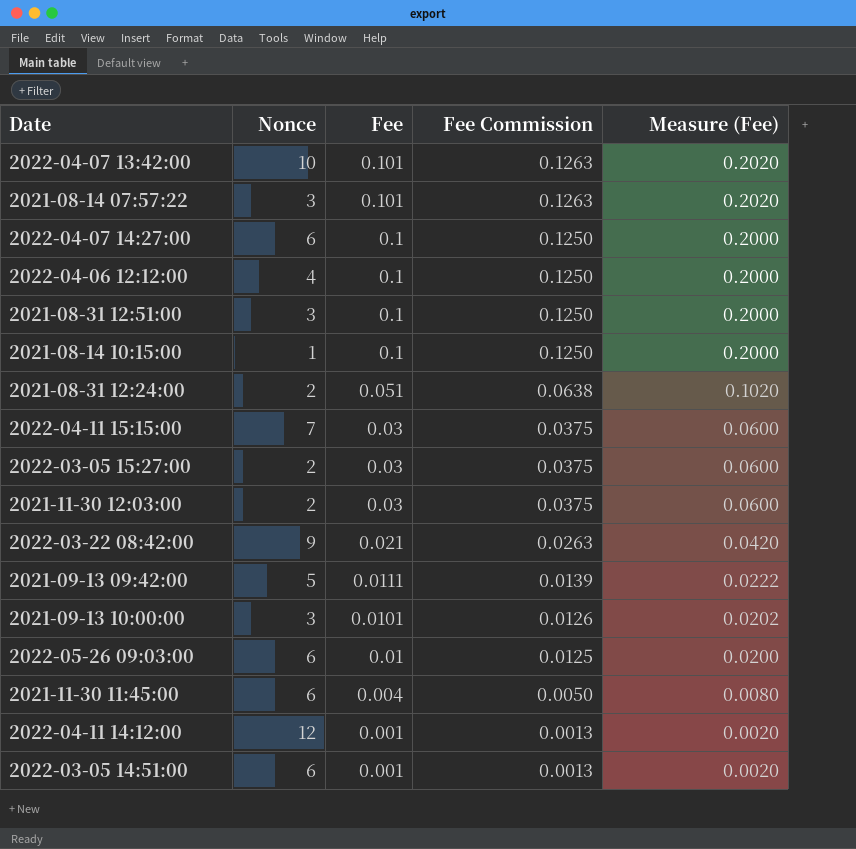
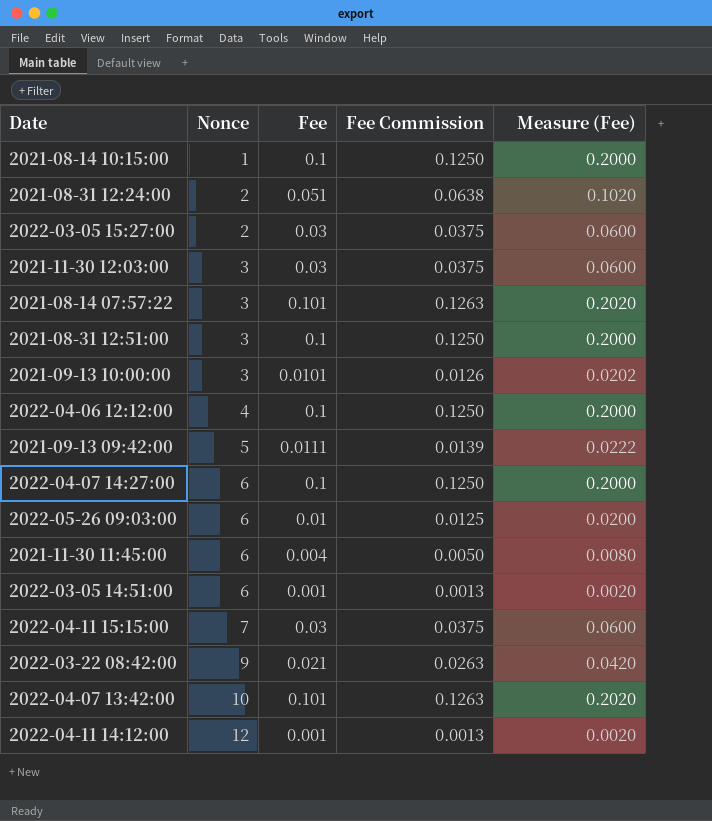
row order: Fee descending -> Nonce ascending
2021-11-30 12:03:00 | Nonce: 2 -> 3

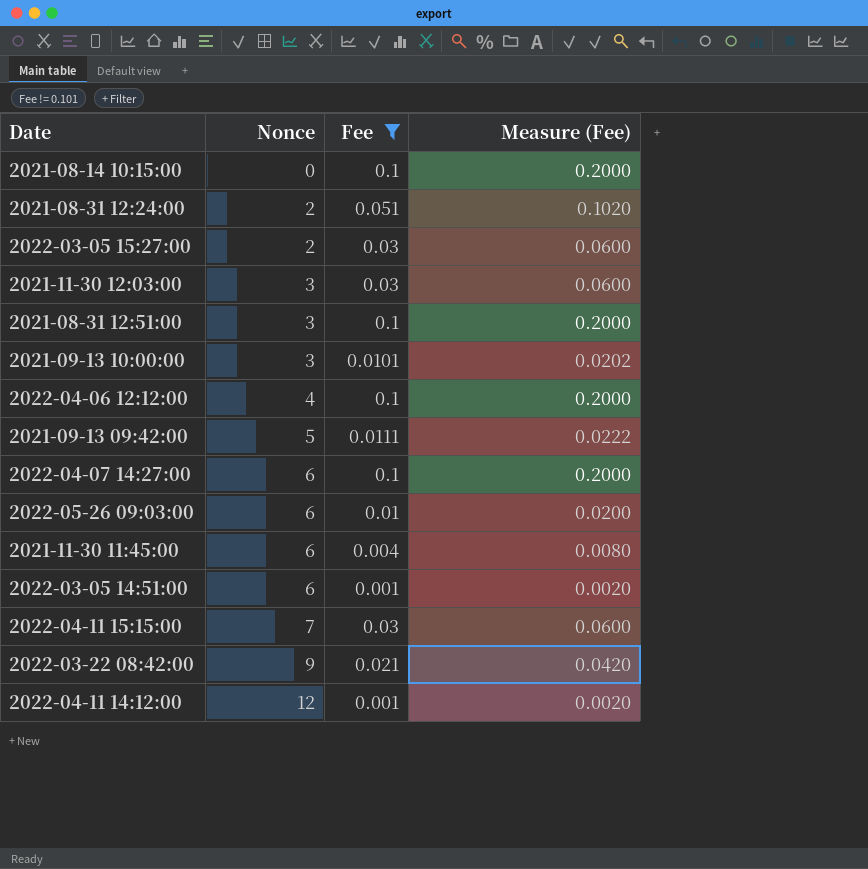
filter: none -> Fee != 0.101
column Fee Commission | formula: [Fee] * 1.25 -> none
2021-08-14 10:15:00 | Nonce: 1 -> 0

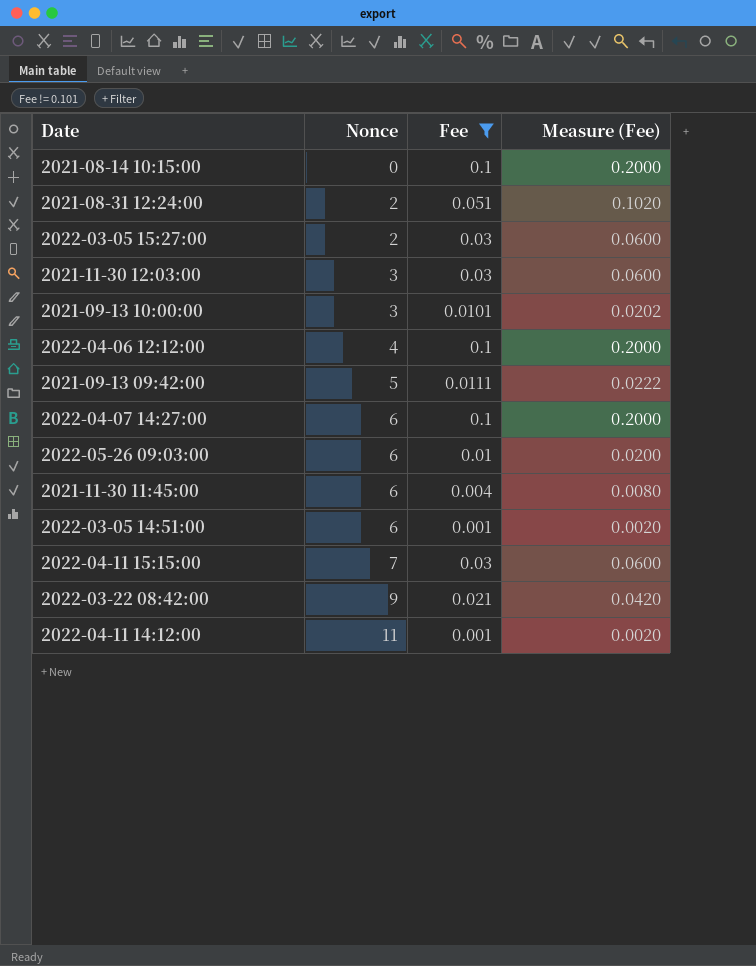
row 2021-08-31 12:51:00: 3 | 0.1 | 0.2000 -> none
2022-04-11 14:12:00 | Nonce: 12 -> 11

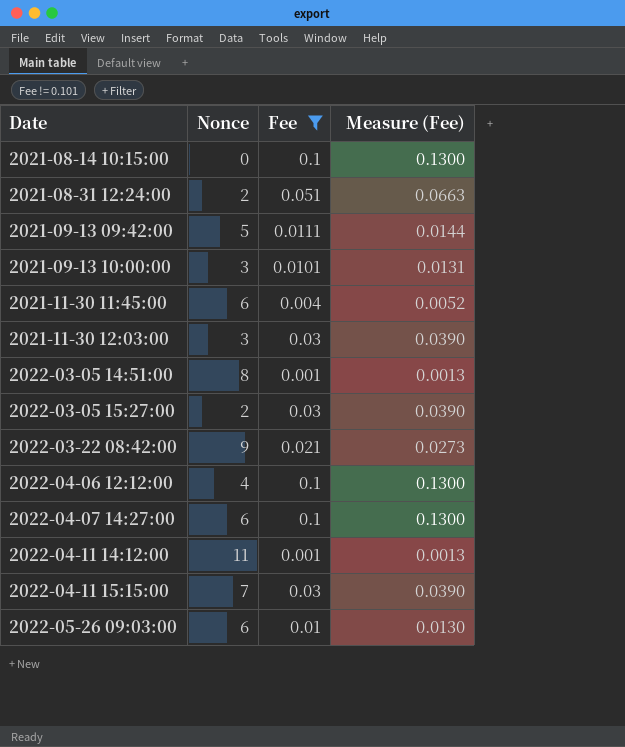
row order: Nonce ascending -> Date ascending
column Measure (Fee) | formula: [Fee] * 2 -> [Fee] * 1.3
2022-03-05 14:51:00 | Nonce: 6 -> 8

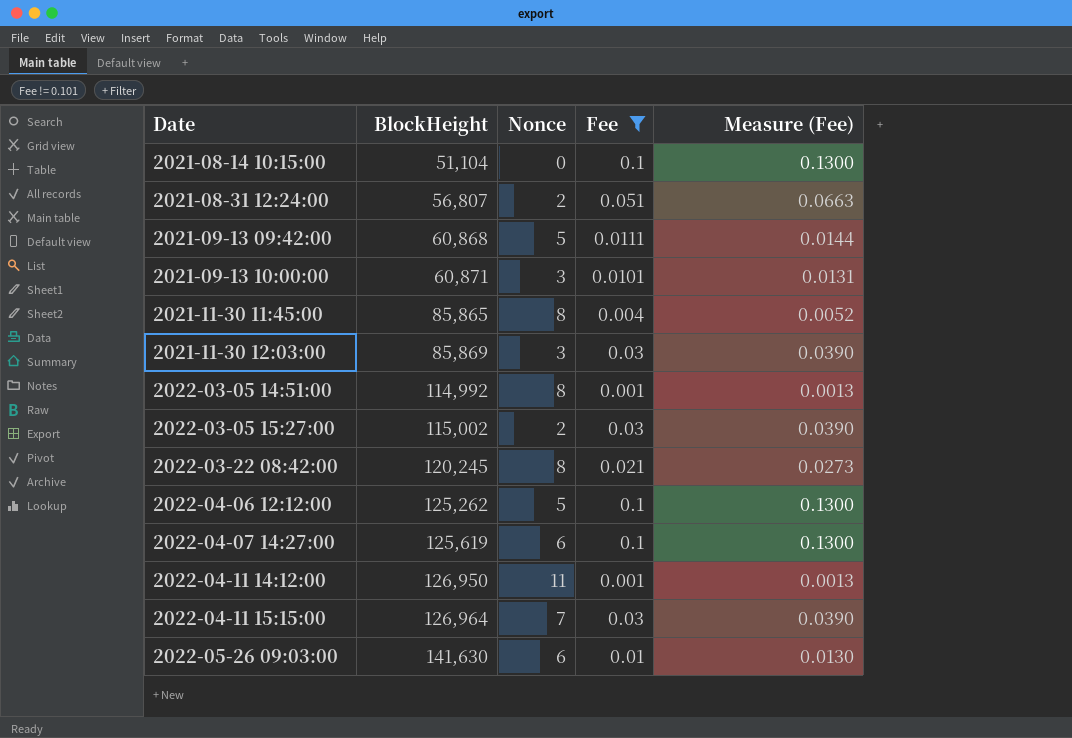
column BlockHeight | position: none -> 2
2021-11-30 11:45:00 | Nonce: 6 -> 8
2022-03-22 08:42:00 | Nonce: 9 -> 8
2022-04-06 12:12:00 | Nonce: 4 -> 5

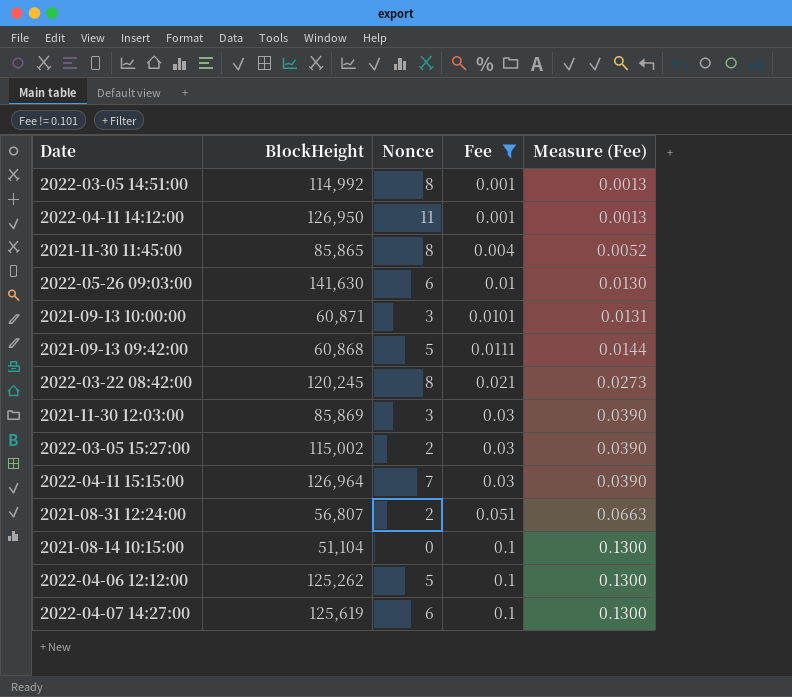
row order: Date ascending -> Fee ascending

